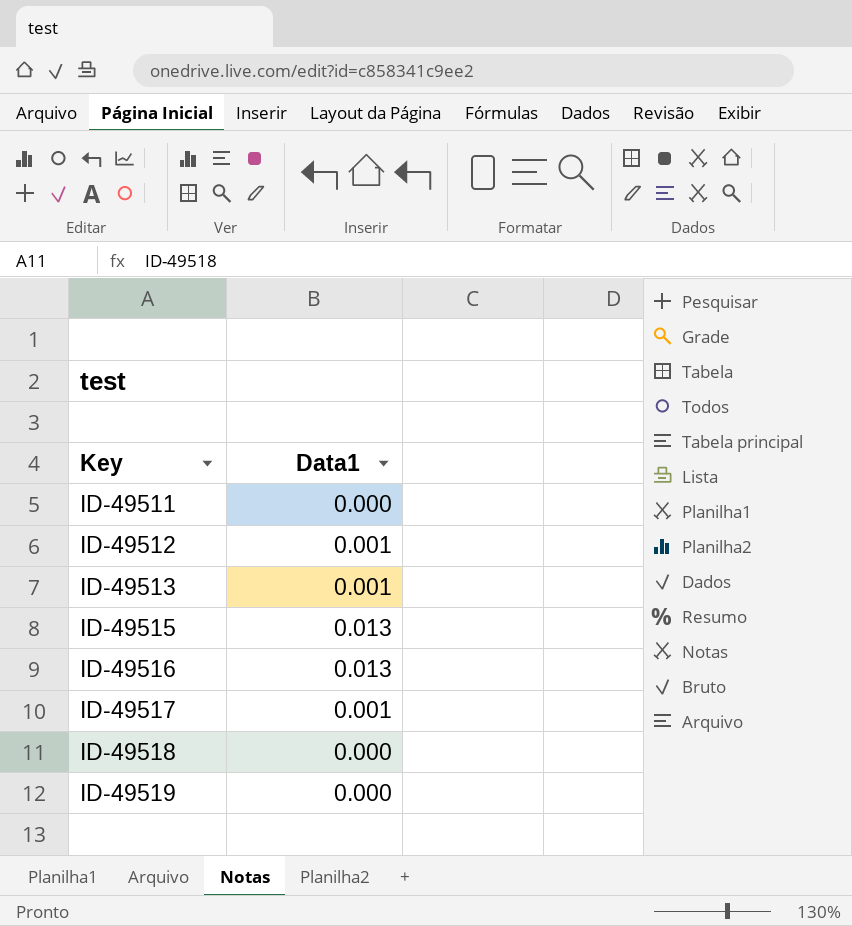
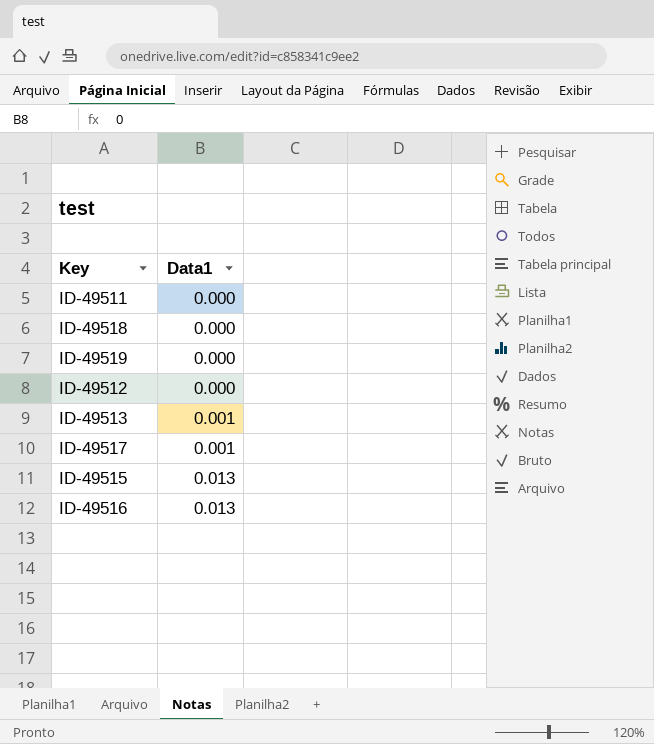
row order: Key ascending -> Data1 ascending
ID-49512 | Data1: 0.001 -> 0.000

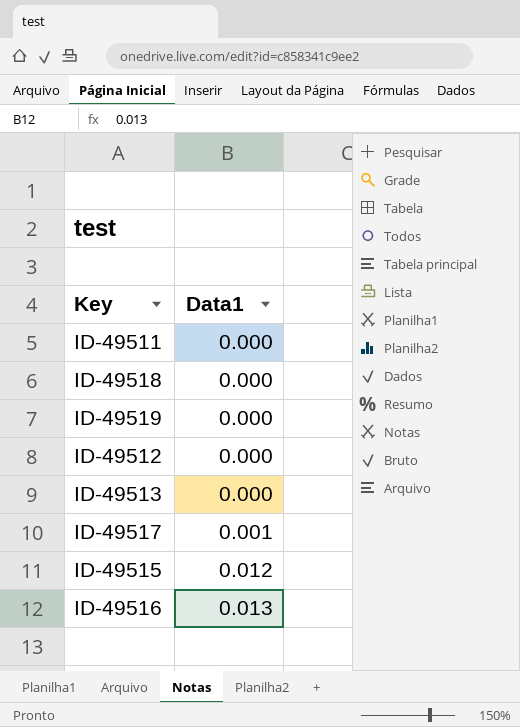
ID-49513 | Data1: 0.001 -> 0.000
ID-49515 | Data1: 0.013 -> 0.012

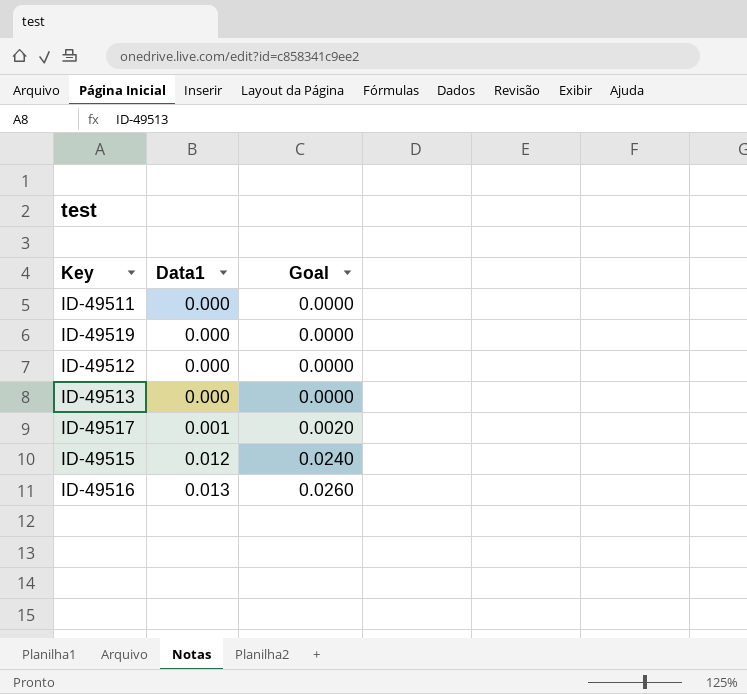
column Goal | formula: none -> [Data1] * 2
row ID-49518: 0.000 -> none

